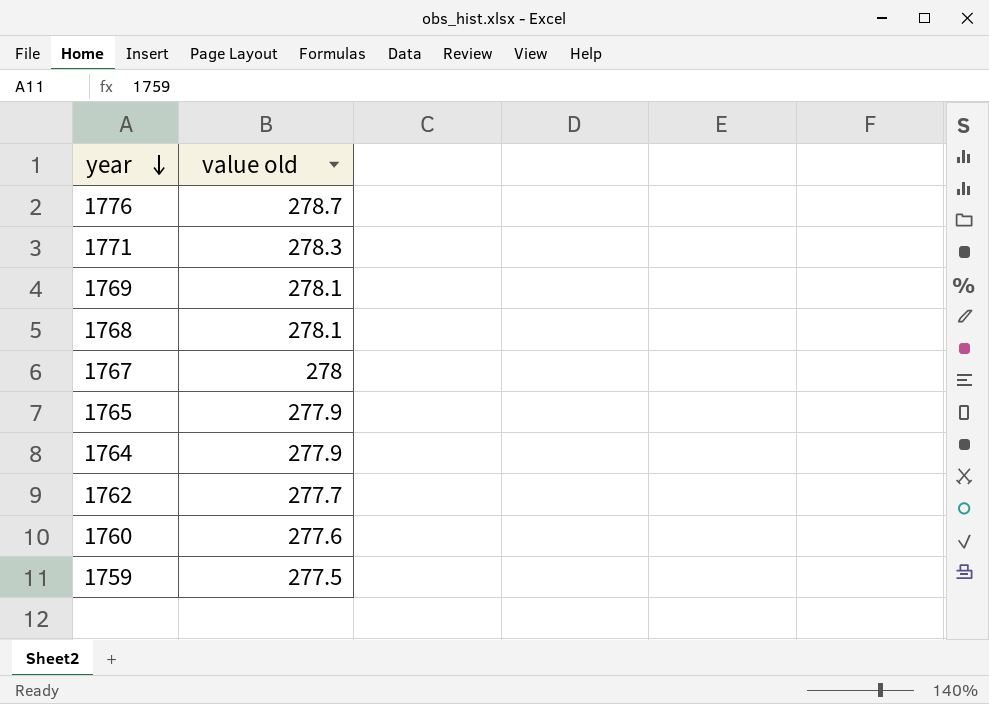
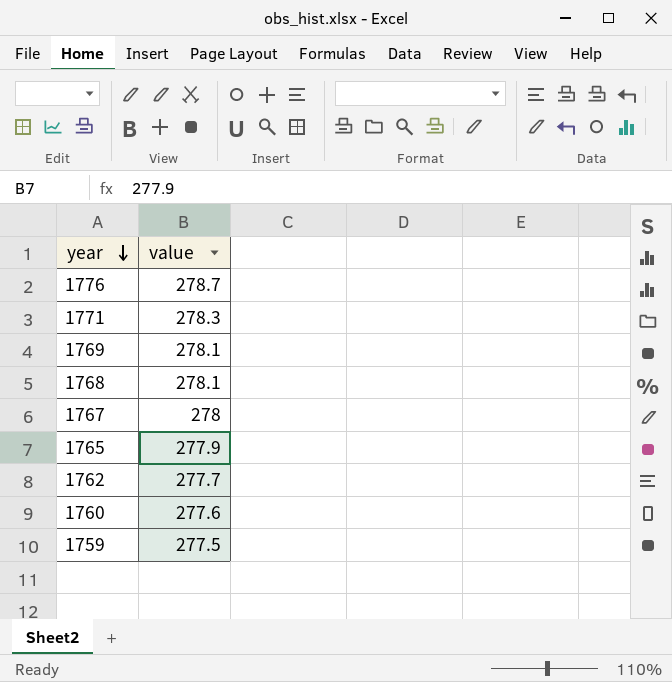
column name: value old -> value
row 1764: 277.9 -> none

